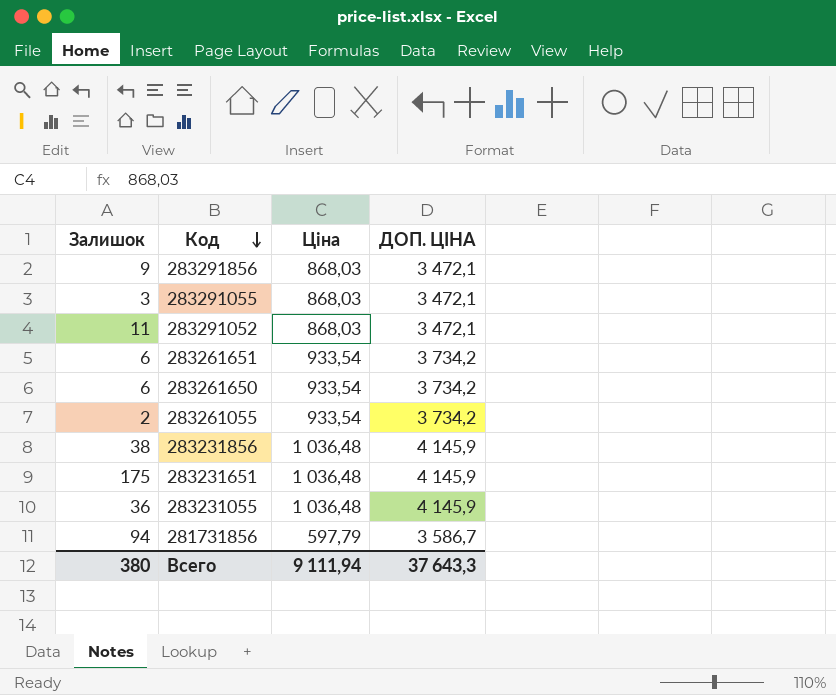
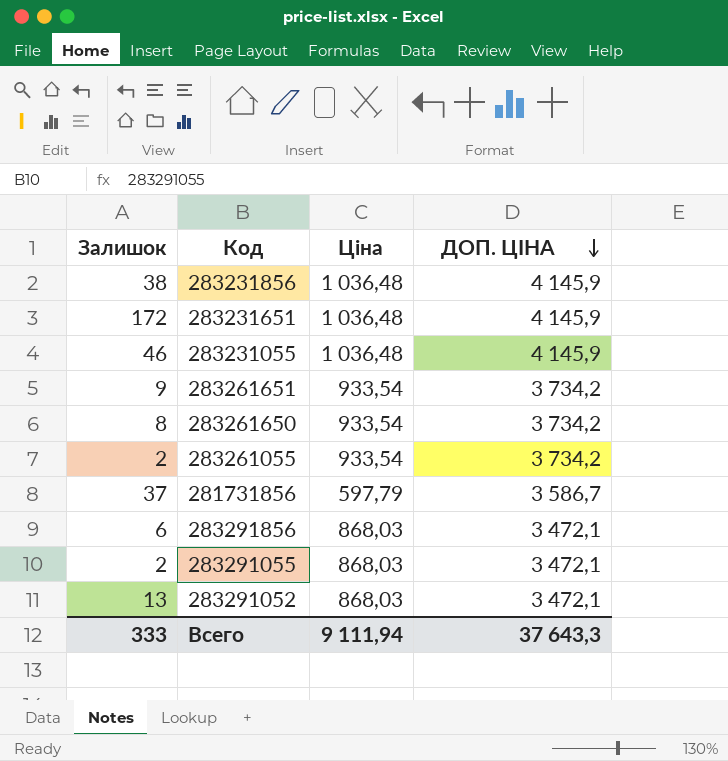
row order: Код descending -> ДОП. ЦІНА descending
283231651 | Залишок: 175 -> 172
283231055 | Залишок: 36 -> 46
283261651 | Залишок: 6 -> 9
283261650 | Залишок: 6 -> 8
281731856 | Залишок: 94 -> 37
283291856 | Залишок: 9 -> 6
283291055 | Залишок: 3 -> 2
283291052 | Залишок: 11 -> 13
Всего | Залишок: 380 -> 333

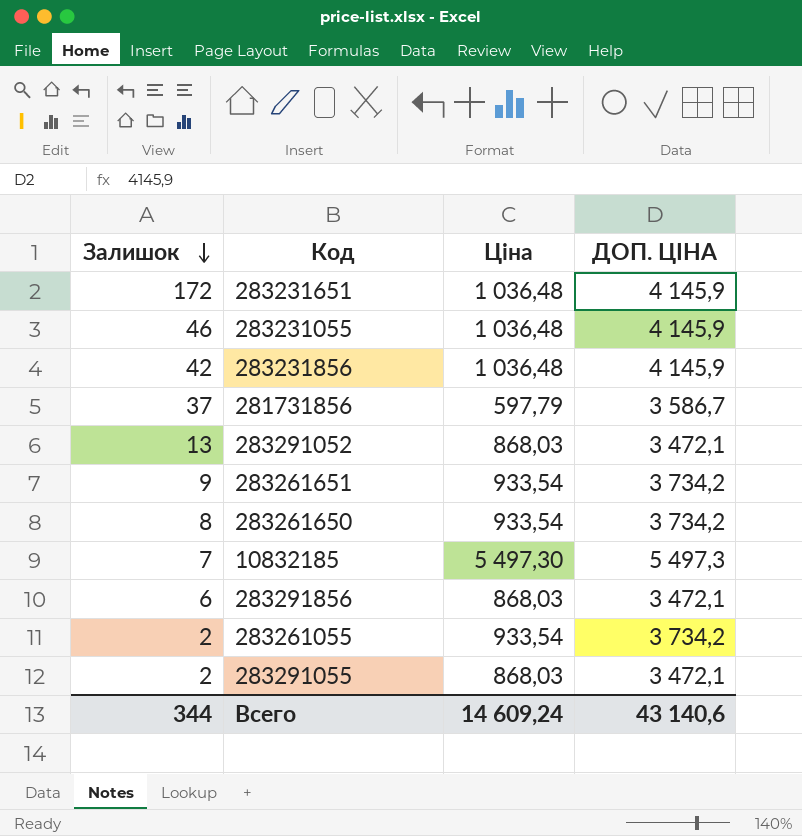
row order: ДОП. ЦІНА descending -> Залишок descending
283231856 | Залишок: 38 -> 42
row 10832185: none -> 7 | 5 497,30 | 5 497,3
Всего | Залишок: 333 -> 344
Всего | Ціна: 9 111,94 -> 14 609,24
Всего | ДОП. ЦІНА: 37 643,3 -> 43 140,6

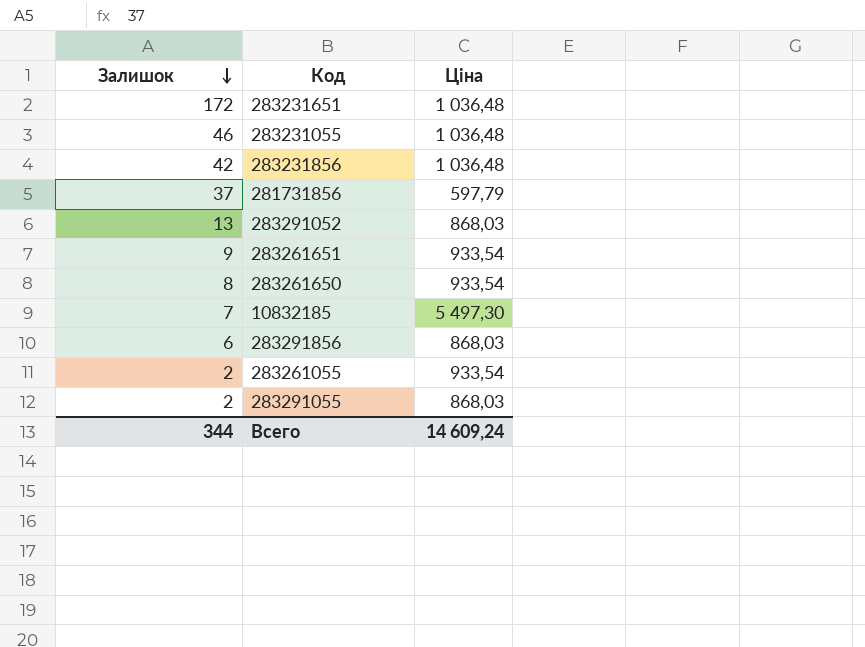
column ДОП. ЦІНА | position: 4 -> none

